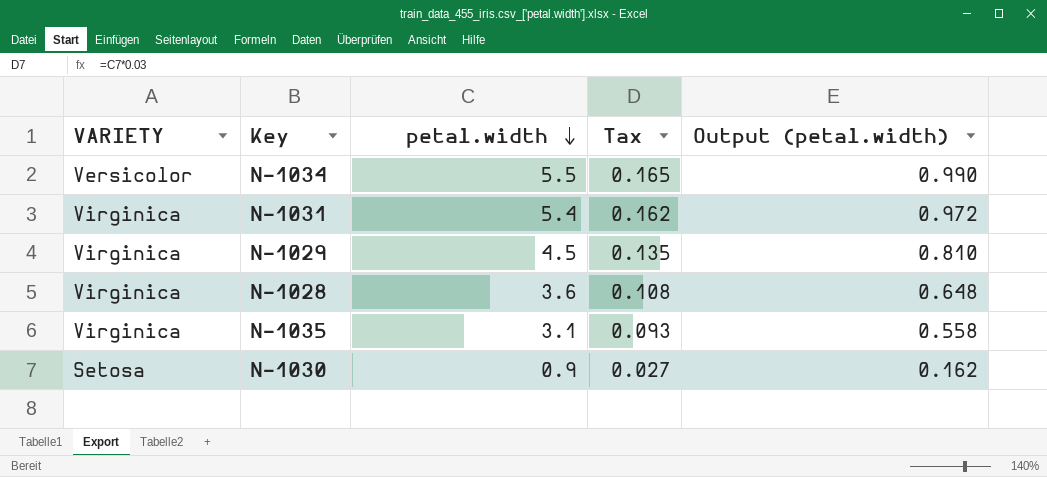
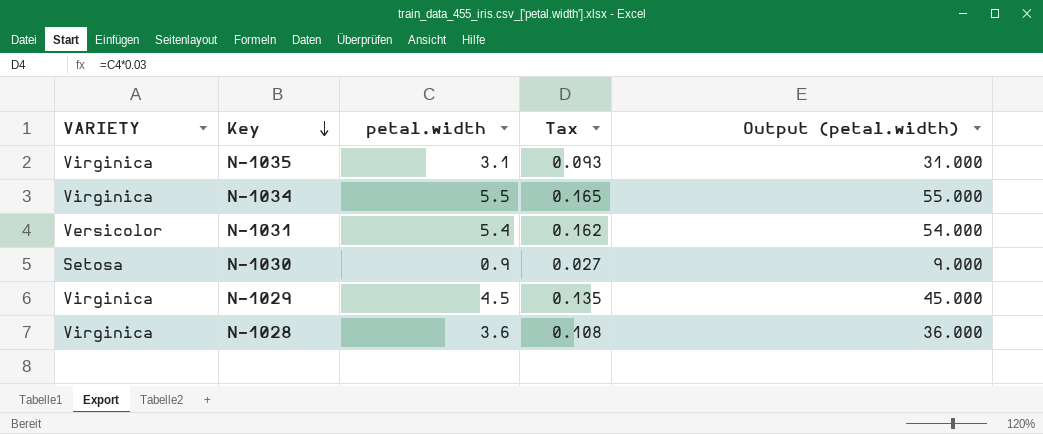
row order: petal.width descending -> Key descending
column Output (petal.width) | formula: [petal.width] * 0.18 -> [petal.width] * 10
N-1034 | VARIETY: Versicolor -> Virginica
N-1031 | VARIETY: Virginica -> Versicolor

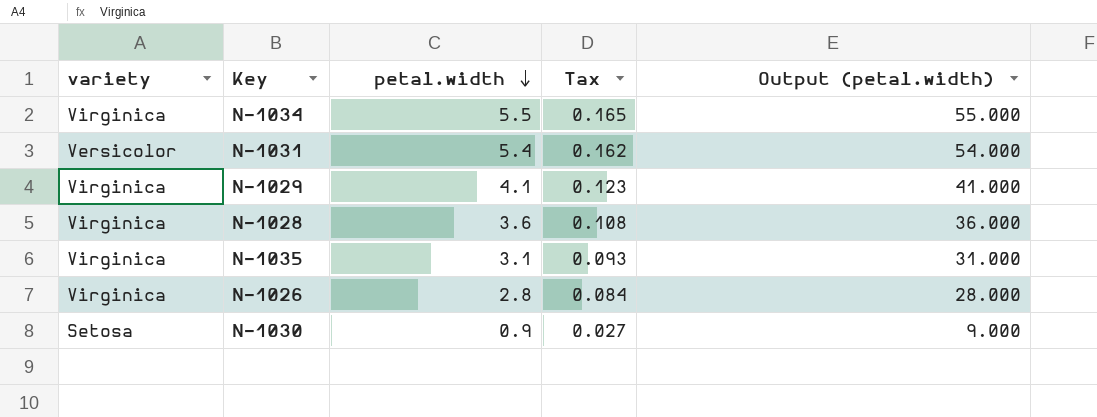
row order: Key descending -> petal.width descending
column name: VARIETY -> variety
N-1029 | petal.width: 4.5 -> 4.1
N-1029 | Tax: 0.135 -> 0.123
N-1029 | Output (petal.width): 45.000 -> 41.000
row N-1026: none -> Virginica | 2.8 | 0.084 | 28.000

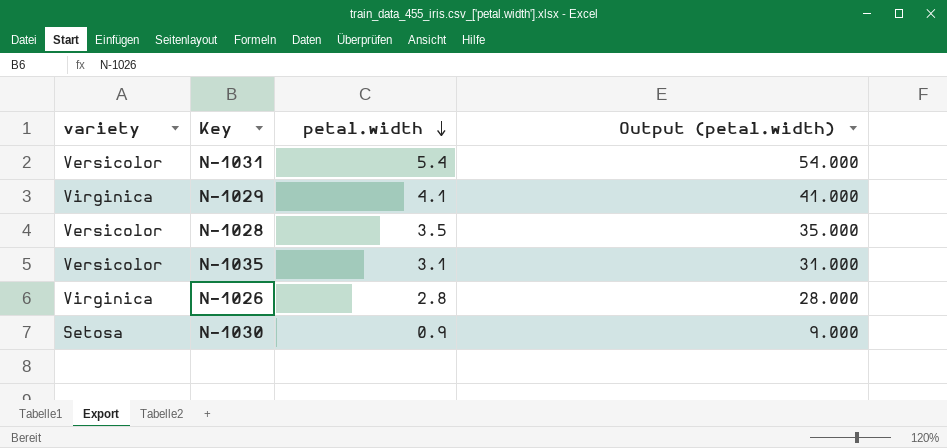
column Tax | formula: [petal.width] * 0.03 -> none
row N-1034: Virginica | 5.5 | 0.165 | 55.000 -> none
N-1028 | variety: Virginica -> Versicolor
N-1028 | petal.width: 3.6 -> 3.5
N-1028 | Output (petal.width): 36.000 -> 35.000
N-1035 | variety: Virginica -> Versicolor

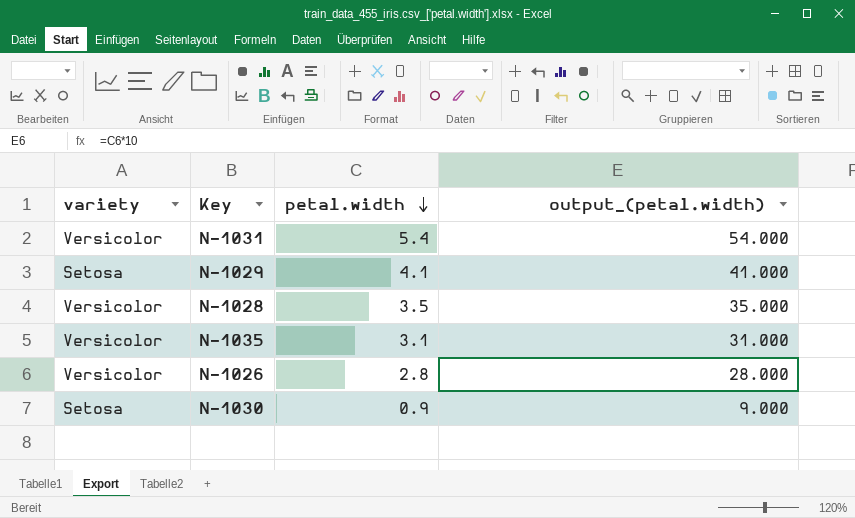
column name: Output (petal.width) -> output_(petal.width)
N-1029 | variety: Virginica -> Setosa
N-1026 | variety: Virginica -> Versicolor

